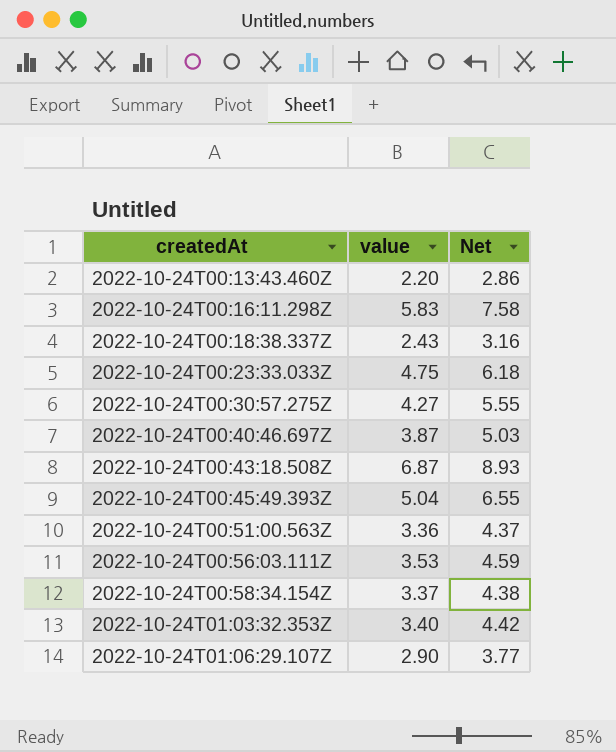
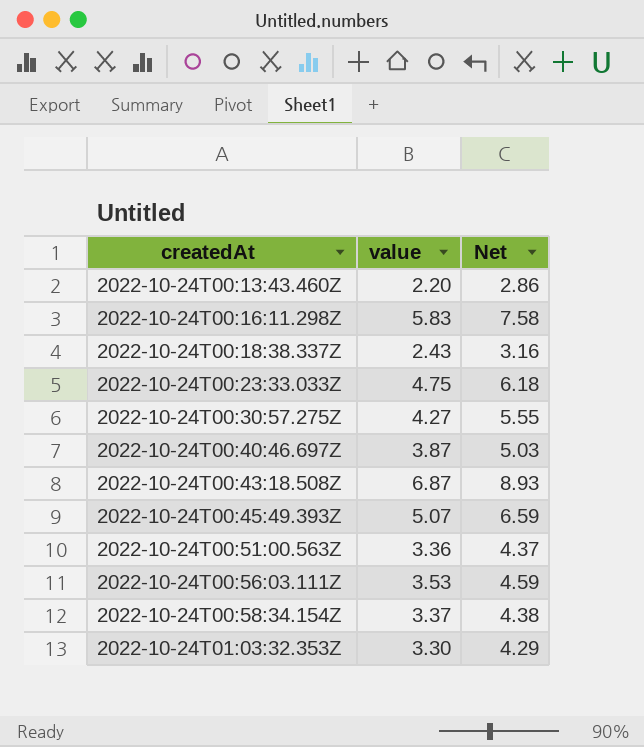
row 2022-10-24T01:06:29.107Z: 2.90 | 3.77 -> none
2022-10-24T00:45:49.393Z | value: 5.04 -> 5.07
2022-10-24T00:45:49.393Z | Net: 6.55 -> 6.59
2022-10-24T01:03:32.353Z | value: 3.40 -> 3.30
2022-10-24T01:03:32.353Z | Net: 4.42 -> 4.29

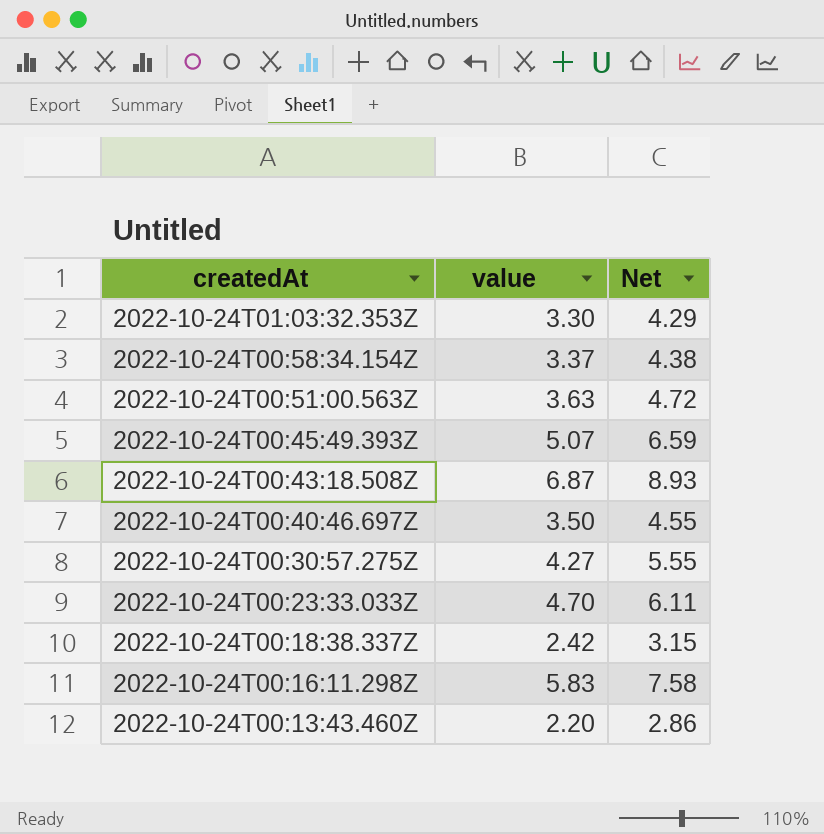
row order: createdAt ascending -> createdAt descending
row 2022-10-24T00:56:03.111Z: 3.53 | 4.59 -> none
2022-10-24T00:51:00.563Z | value: 3.36 -> 3.63
2022-10-24T00:51:00.563Z | Net: 4.37 -> 4.72
2022-10-24T00:40:46.697Z | value: 3.87 -> 3.50
2022-10-24T00:40:46.697Z | Net: 5.03 -> 4.55
2022-10-24T00:23:33.033Z | value: 4.75 -> 4.70
2022-10-24T00:23:33.033Z | Net: 6.18 -> 6.11
2022-10-24T00:18:38.337Z | value: 2.43 -> 2.42
2022-10-24T00:18:38.337Z | Net: 3.16 -> 3.15

